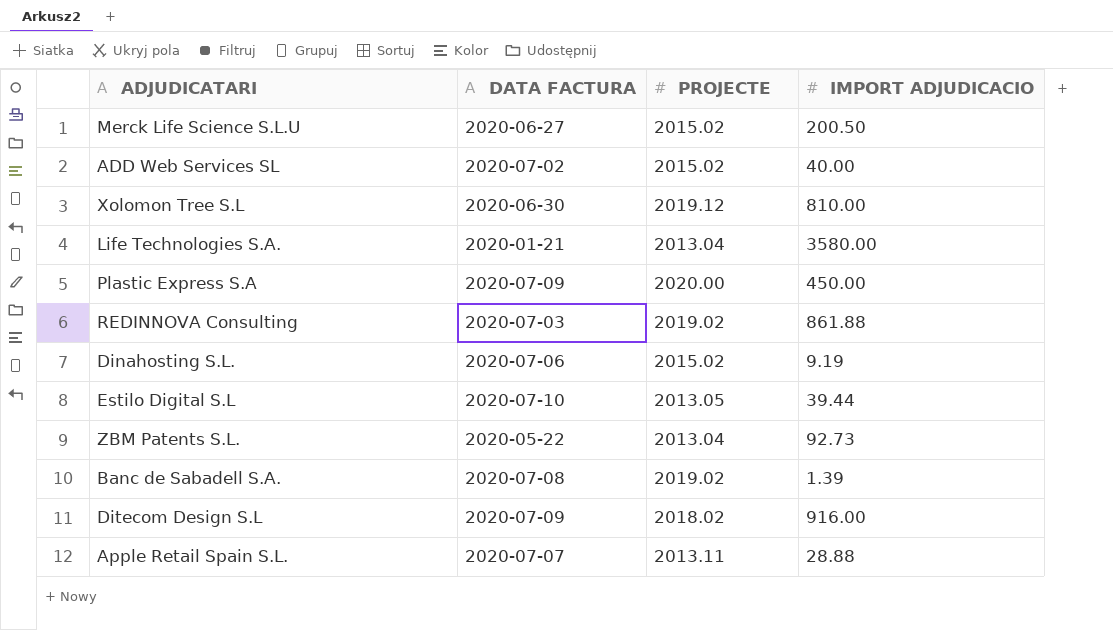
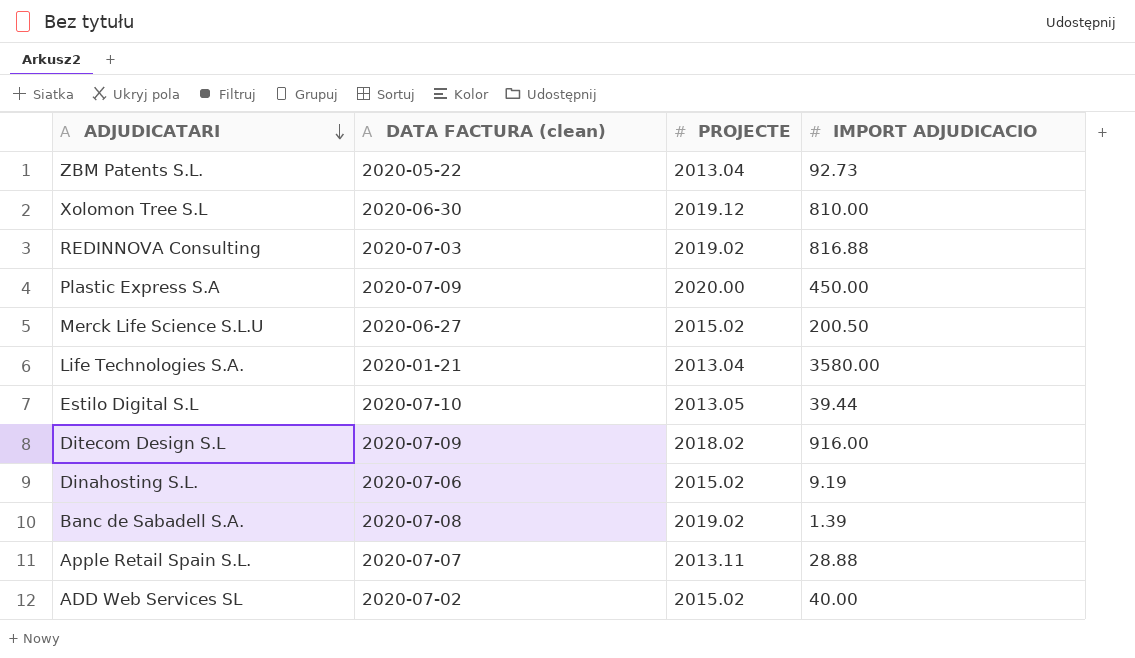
row order: none -> ADJUDICATARI descending
column name: DATA FACTURA -> DATA FACTURA (clean)
REDINNOVA Consulting | IMPORT ADJUDICACIO: 861.88 -> 816.88

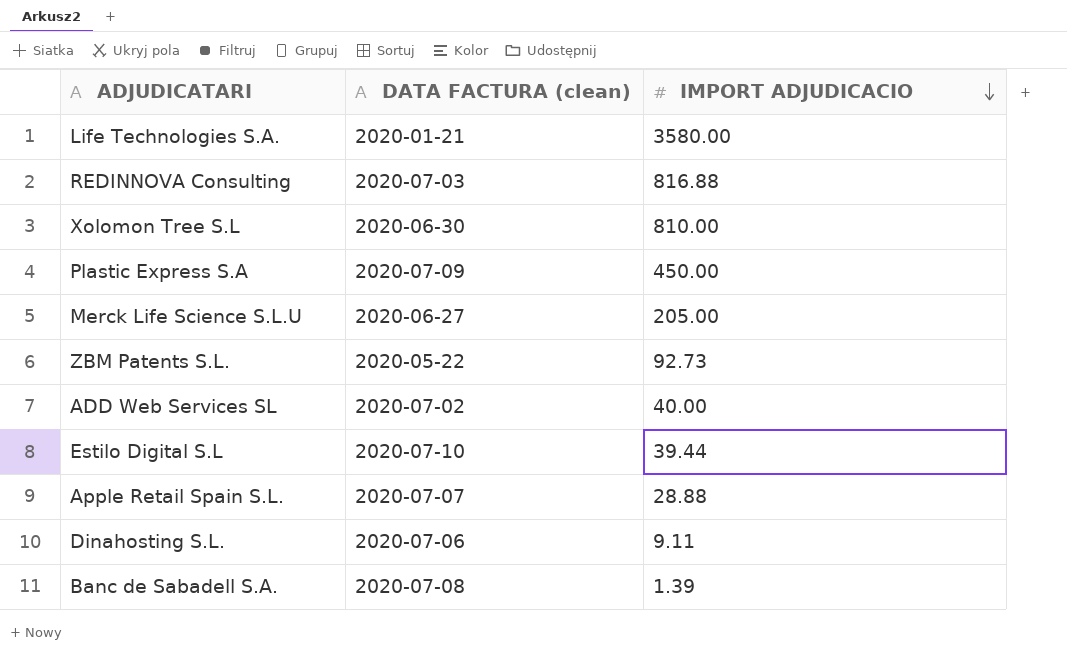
row order: ADJUDICATARI descending -> IMPORT ADJUDICACIO descending
column PROJECTE | position: 3 -> none
row Ditecom Design S.L: 2020-07-09 | 2018.02 | 916.00 -> none
Merck Life Science S.L.U | IMPORT ADJUDICACIO: 200.50 -> 205.00
Dinahosting S.L. | IMPORT ADJUDICACIO: 9.19 -> 9.11

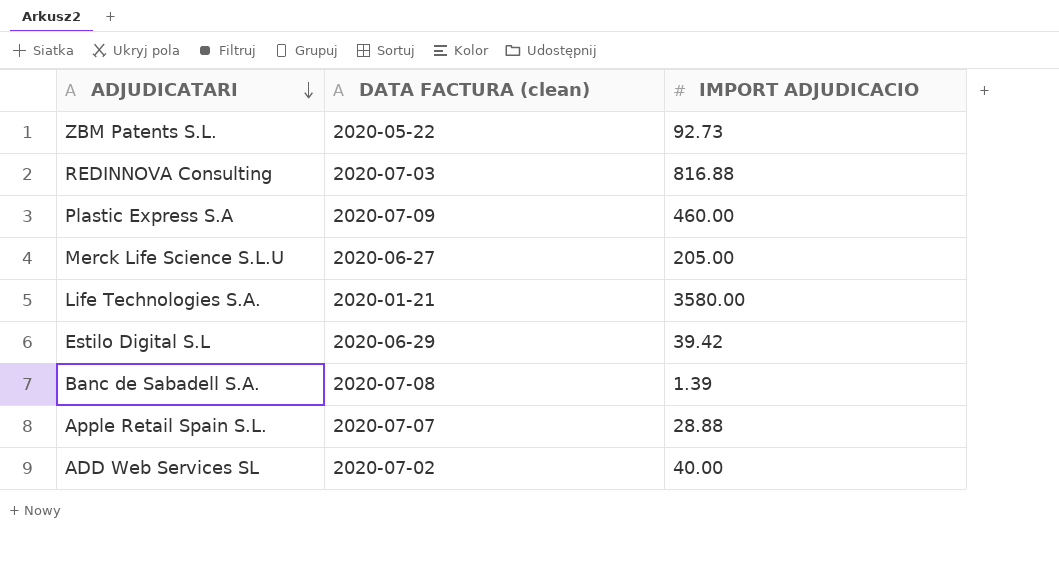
row order: IMPORT ADJUDICACIO descending -> ADJUDICATARI descending
row Xolomon Tree S.L: 2020-06-30 | 810.00 -> none
row Dinahosting S.L.: 2020-07-06 | 9.11 -> none
Plastic Express S.A | IMPORT ADJUDICACIO: 450.00 -> 460.00
Estilo Digital S.L | DATA FACTURA (clean): 2020-07-10 -> 2020-06-29
Estilo Digital S.L | IMPORT ADJUDICACIO: 39.44 -> 39.42

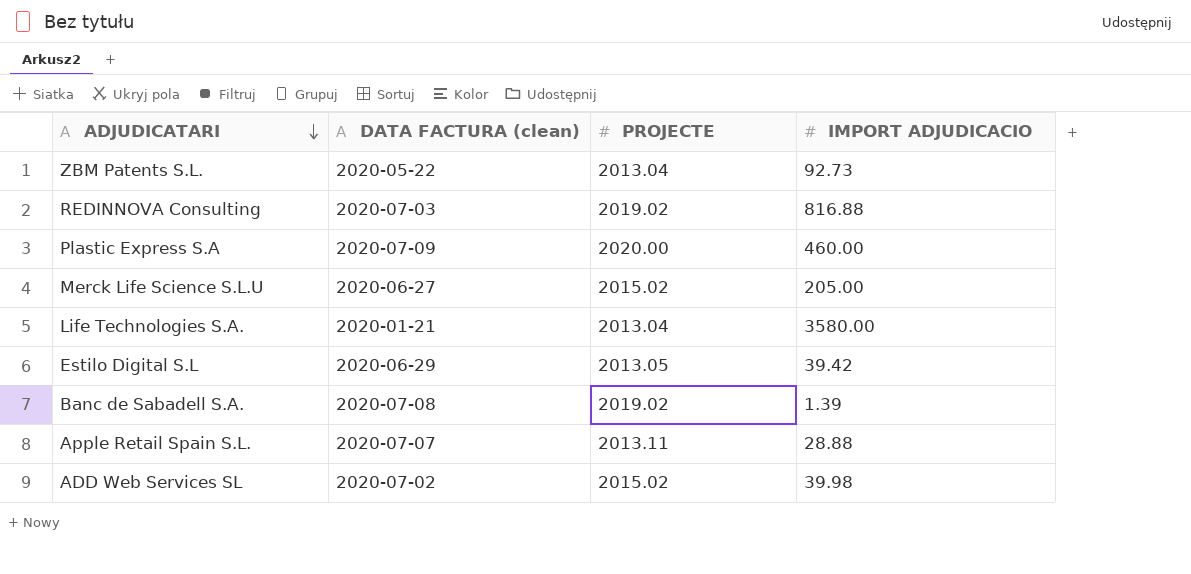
column PROJECTE | position: none -> 3
ADD Web Services SL | IMPORT ADJUDICACIO: 40.00 -> 39.98

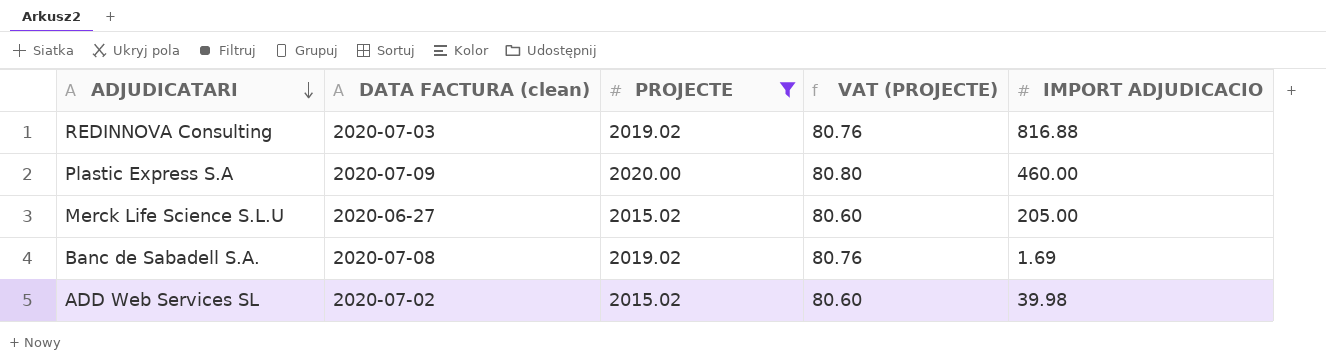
filter: none -> PROJECTE >= 2015.02
column VAT (PROJECTE) | formula: none -> [PROJECTE] * 0.04
Banc de Sabadell S.A. | IMPORT ADJUDICACIO: 1.39 -> 1.69

